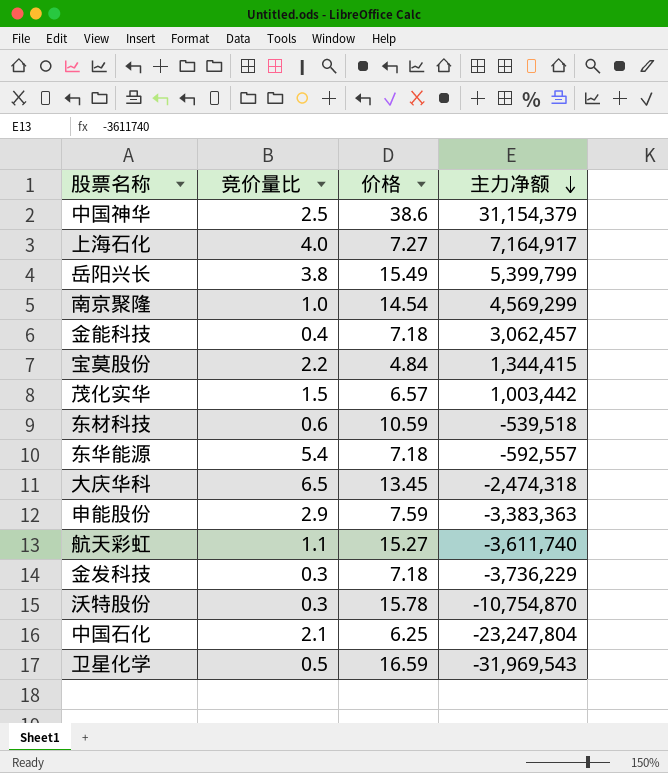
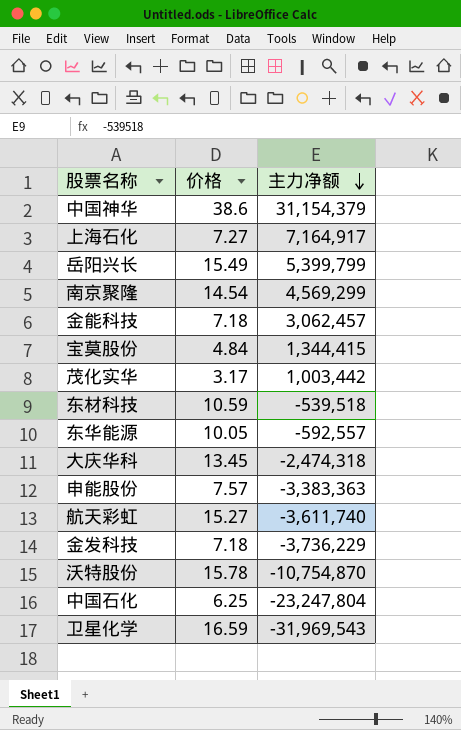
column 竞价量比 | position: 2 -> none
茂化实华 | 价格: 6.57 -> 3.17
东华能源 | 价格: 7.18 -> 10.05
申能股份 | 价格: 7.59 -> 7.57

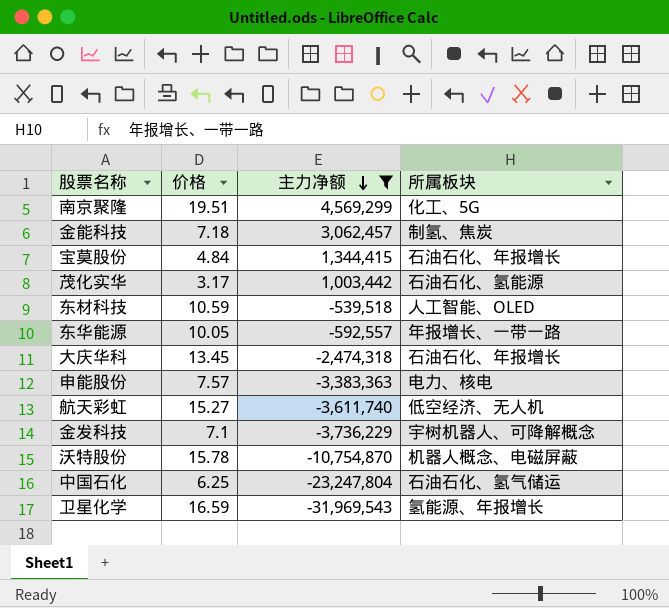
filter: none -> 主力净额 <= 4,569,299
column 所属板块 | position: none -> 4
南京聚隆 | 价格: 14.54 -> 19.51
金发科技 | 价格: 7.18 -> 7.1

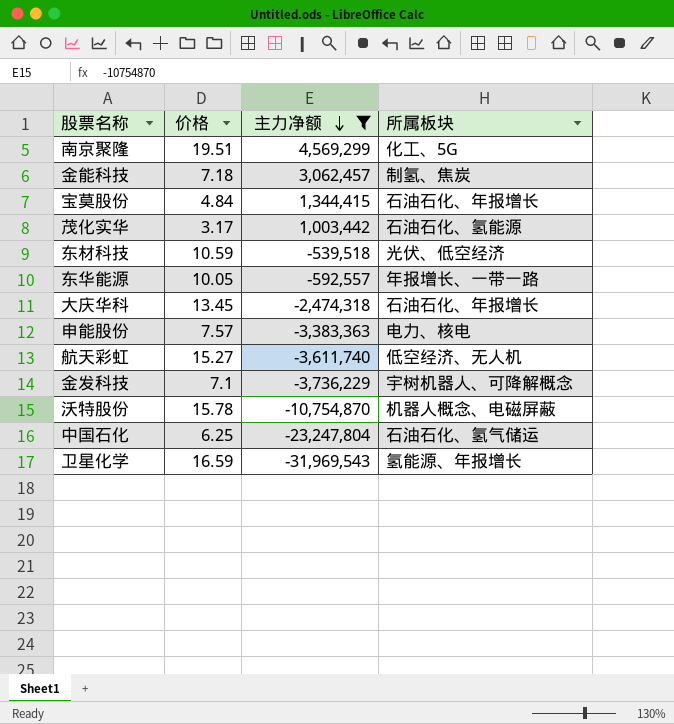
东材科技 | 所属板块: 人工智能、OLED -> 光伏、低空经济

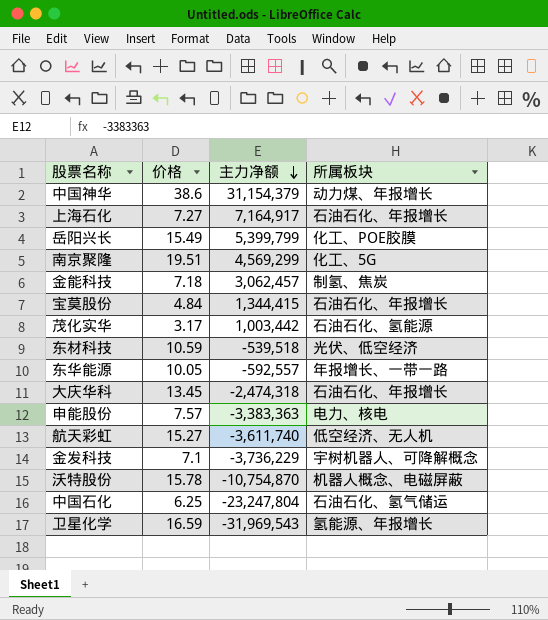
filter: 主力净额 <= 4,569,299 -> none

